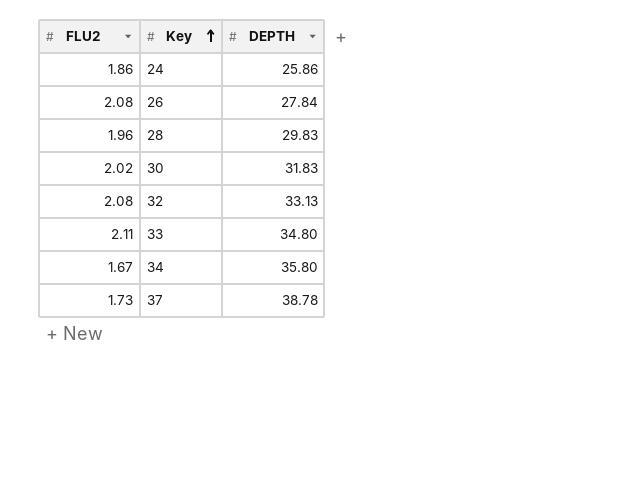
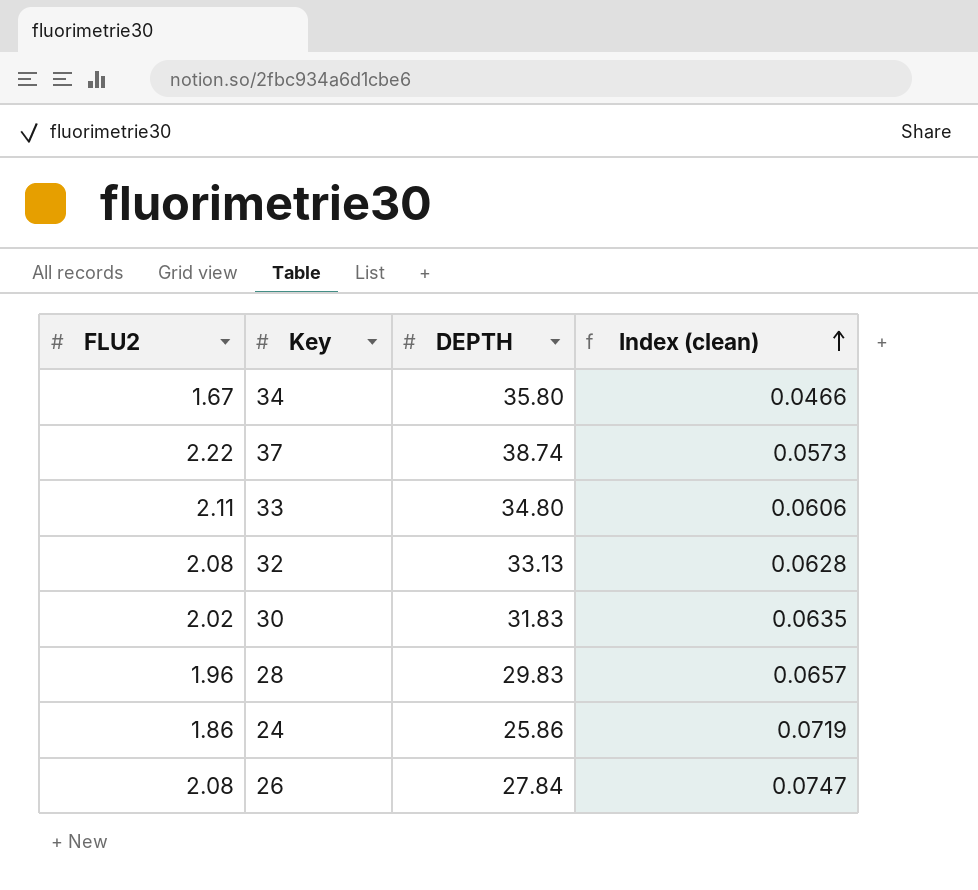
row order: Key ascending -> Index (clean) ascending
column Index (clean) | formula: none -> [FLU2] / [DEPTH]
37 | FLU2: 1.73 -> 2.22
37 | DEPTH: 38.78 -> 38.74

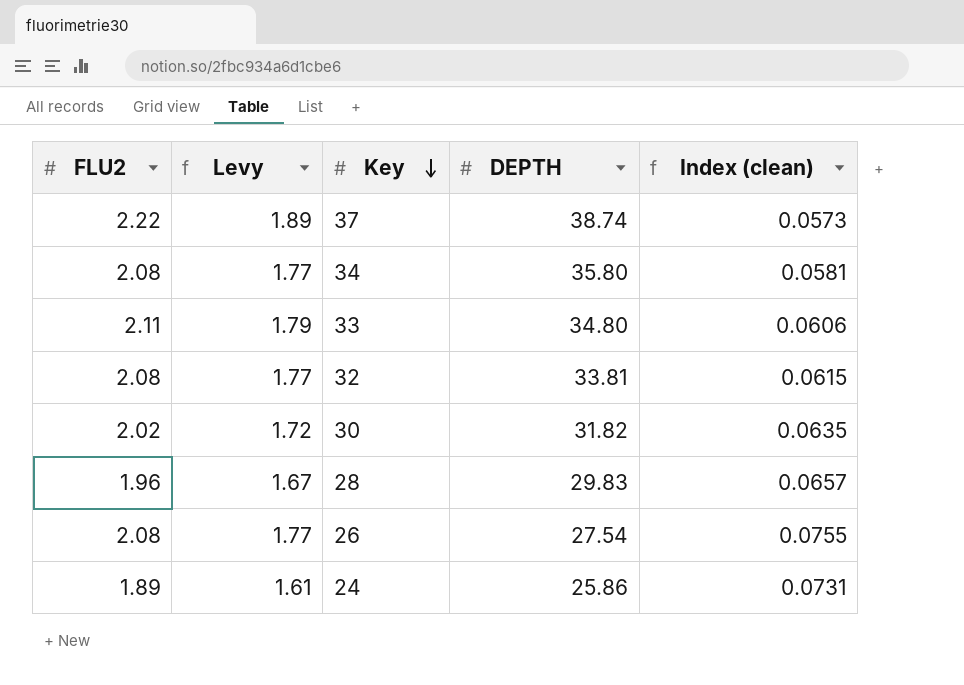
row order: Index (clean) ascending -> Key descending
column Levy | formula: none -> [FLU2] * 0.85
34 | FLU2: 1.67 -> 2.08
34 | Index (clean): 0.0466 -> 0.0581
32 | DEPTH: 33.13 -> 33.81
32 | Index (clean): 0.0628 -> 0.0615
30 | DEPTH: 31.83 -> 31.82
26 | DEPTH: 27.84 -> 27.54
26 | Index (clean): 0.0747 -> 0.0755
24 | FLU2: 1.86 -> 1.89
24 | Index (clean): 0.0719 -> 0.0731

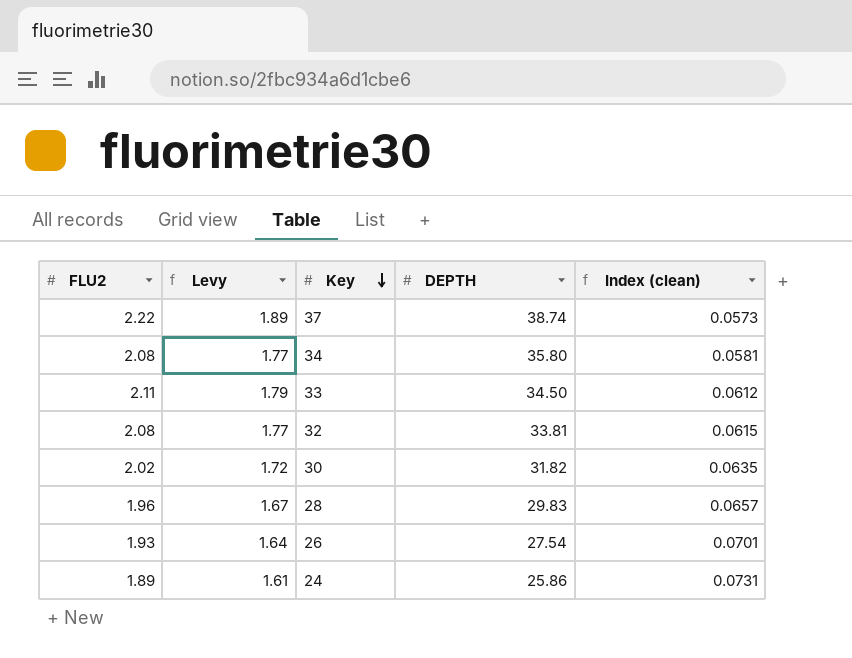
33 | DEPTH: 34.80 -> 34.50
33 | Index (clean): 0.0606 -> 0.0612
26 | FLU2: 2.08 -> 1.93
26 | Levy: 1.77 -> 1.64
26 | Index (clean): 0.0755 -> 0.0701

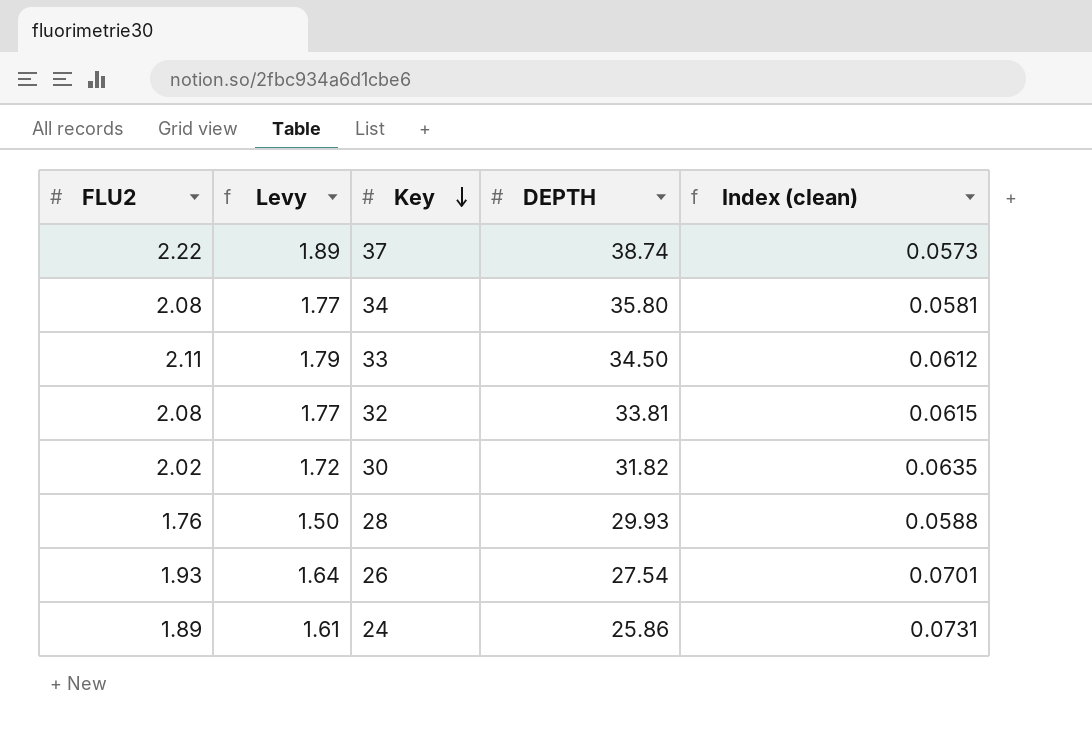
28 | FLU2: 1.96 -> 1.76
28 | Levy: 1.67 -> 1.50
28 | DEPTH: 29.83 -> 29.93
28 | Index (clean): 0.0657 -> 0.0588

